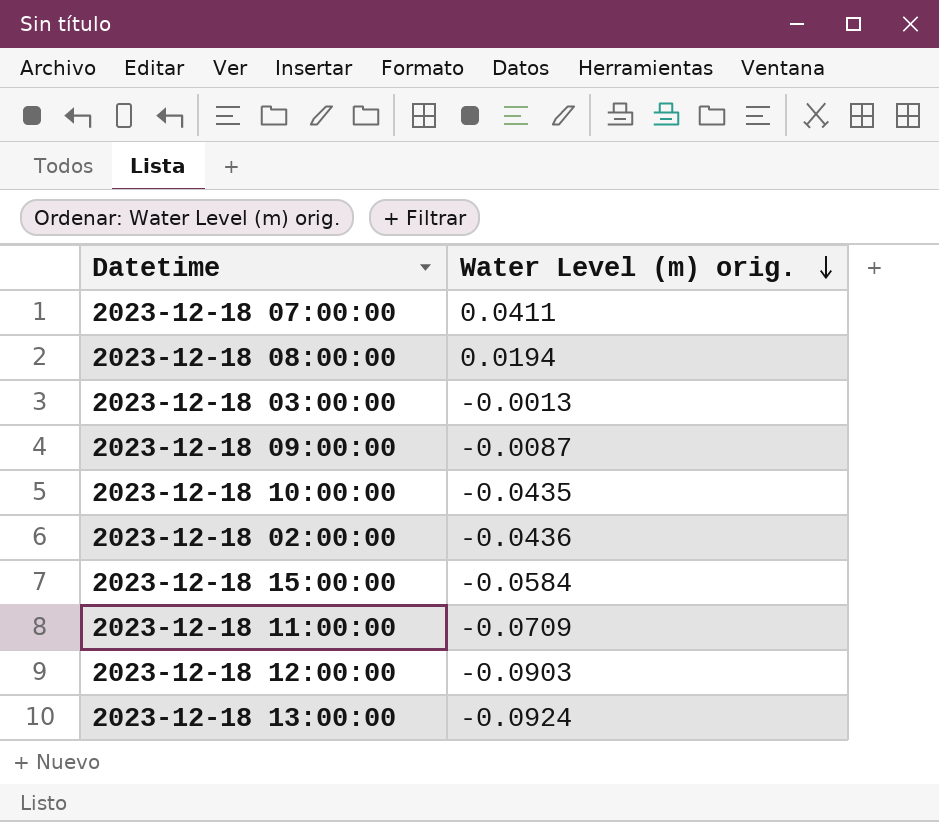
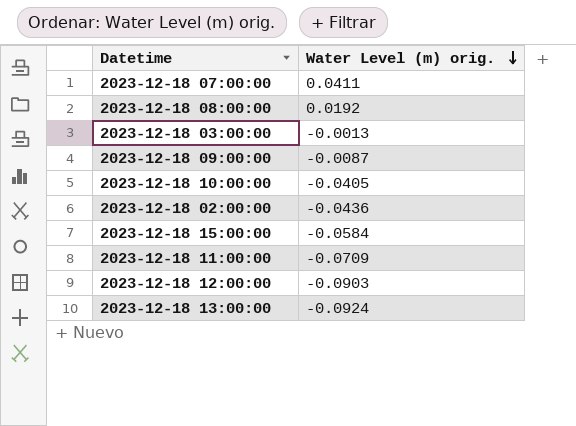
2023-12-18 08:00:00 | Water Level (m) orig.: 0.0194 -> 0.0192
2023-12-18 10:00:00 | Water Level (m) orig.: -0.0435 -> -0.0405

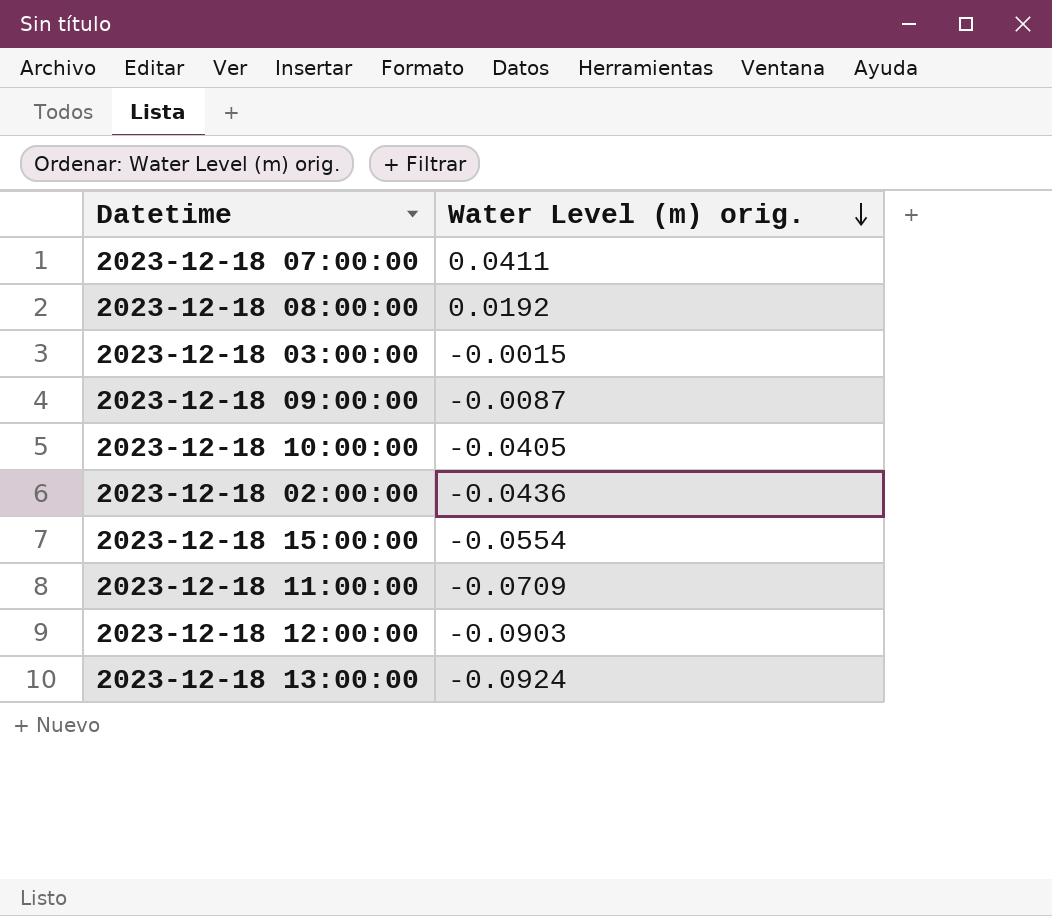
2023-12-18 03:00:00 | Water Level (m) orig.: -0.0013 -> -0.0015
2023-12-18 15:00:00 | Water Level (m) orig.: -0.0584 -> -0.0554

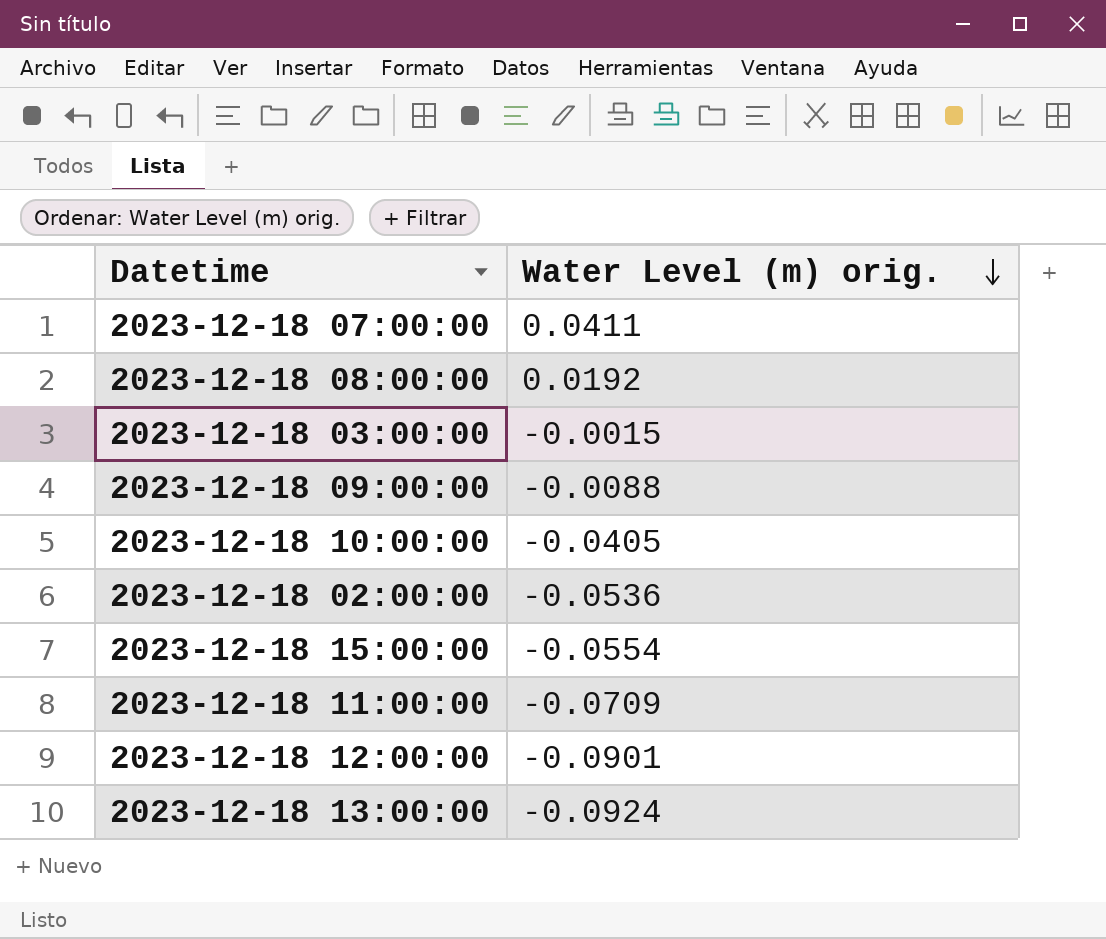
2023-12-18 09:00:00 | Water Level (m) orig.: -0.0087 -> -0.0088
2023-12-18 02:00:00 | Water Level (m) orig.: -0.0436 -> -0.0536
2023-12-18 12:00:00 | Water Level (m) orig.: -0.0903 -> -0.0901

